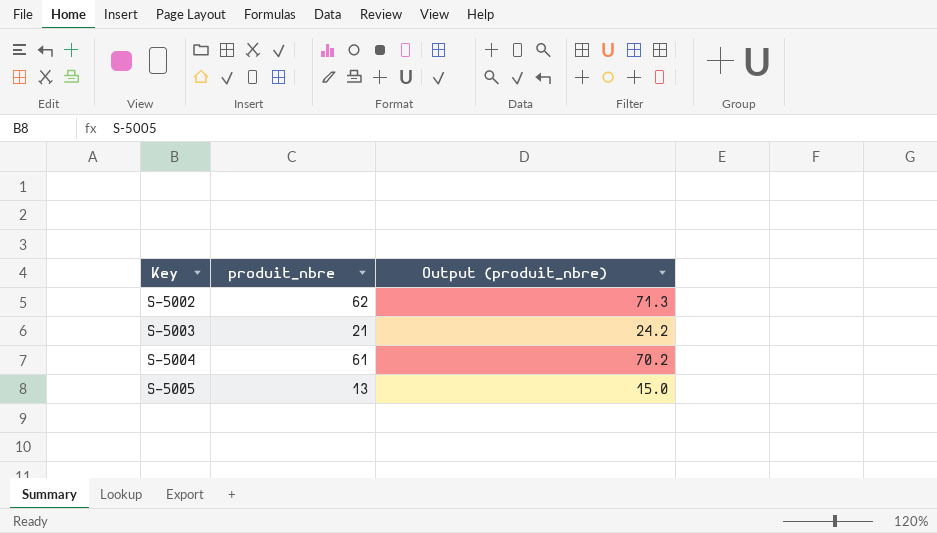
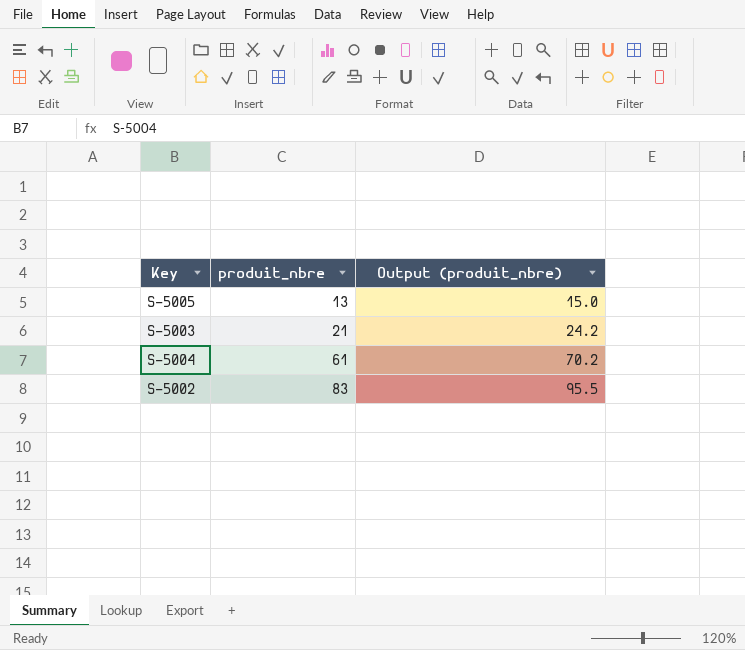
row order: Key ascending -> produit_nbre ascending
S-5002 | produit_nbre: 62 -> 83
S-5002 | Output (produit_nbre): 71.3 -> 95.5

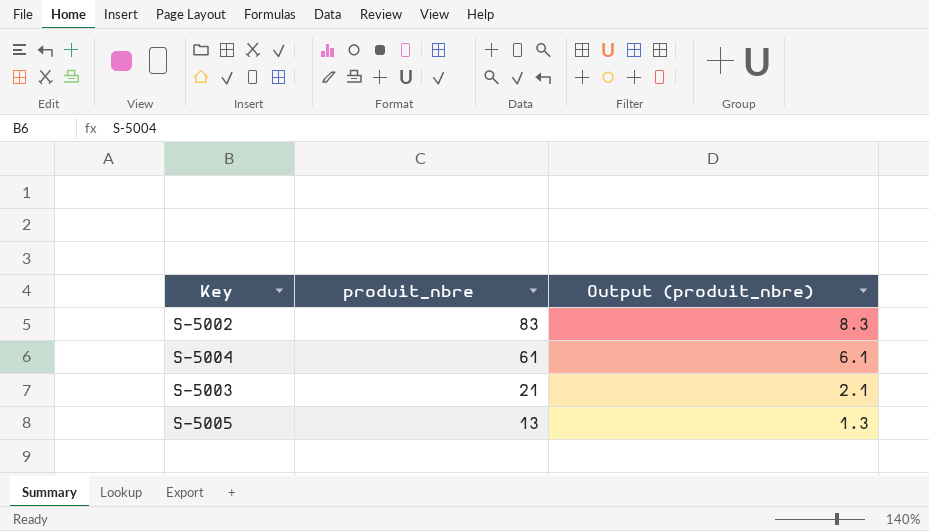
row order: produit_nbre ascending -> produit_nbre descending
column Output (produit_nbre) | formula: [produit_nbre] * 1.15 -> [produit_nbre] * 0.1

